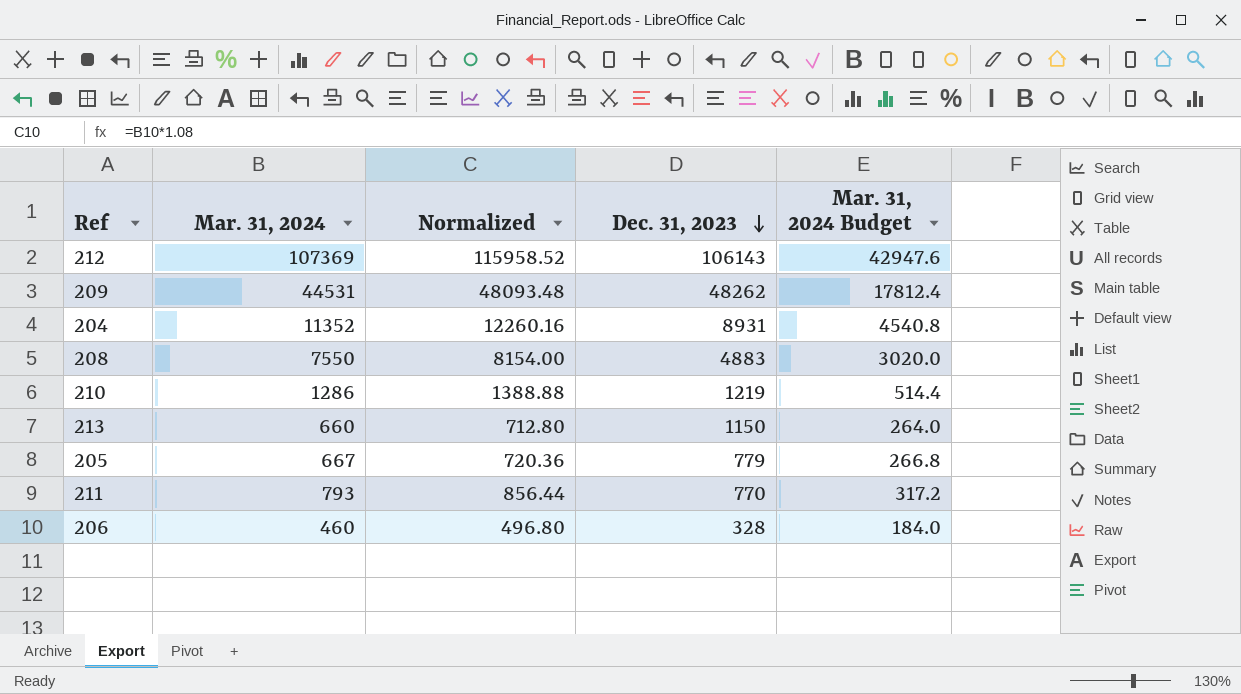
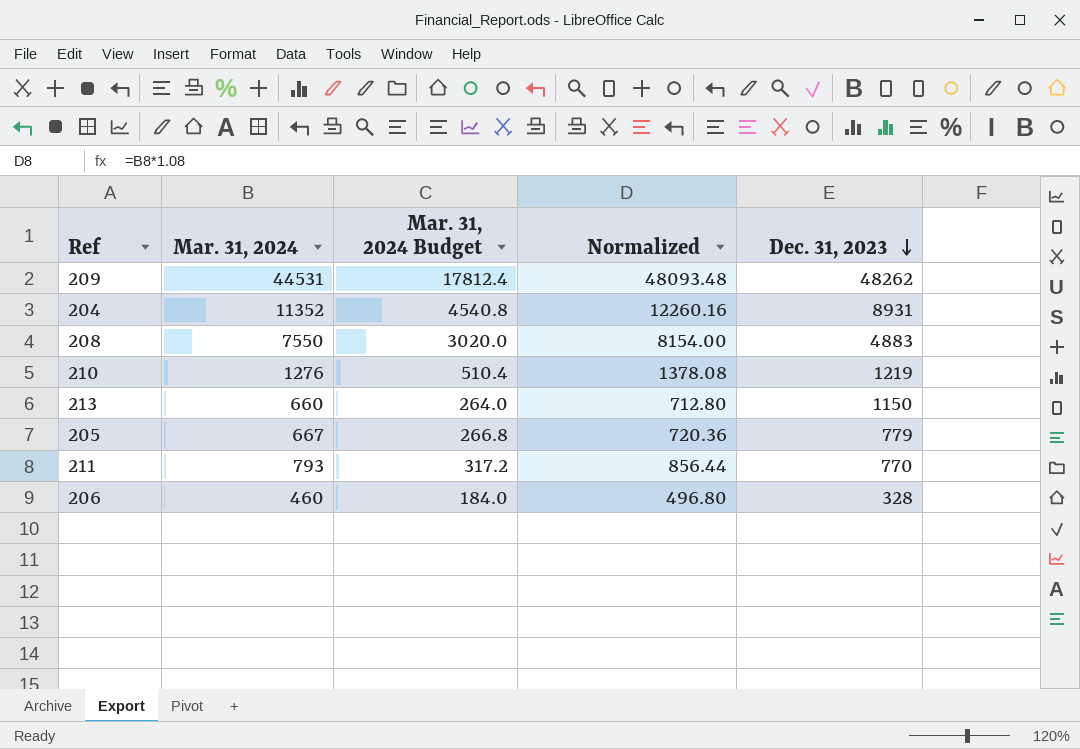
column Mar. 31, 2024 Budget | position: 5 -> 3
row 212: 107369 | 115958.52 | 106143 | 42947.6 -> none
210 | Mar. 31, 2024: 1286 -> 1276
210 | Mar. 31, 2024 Budget: 514.4 -> 510.4
210 | Normalized: 1388.88 -> 1378.08

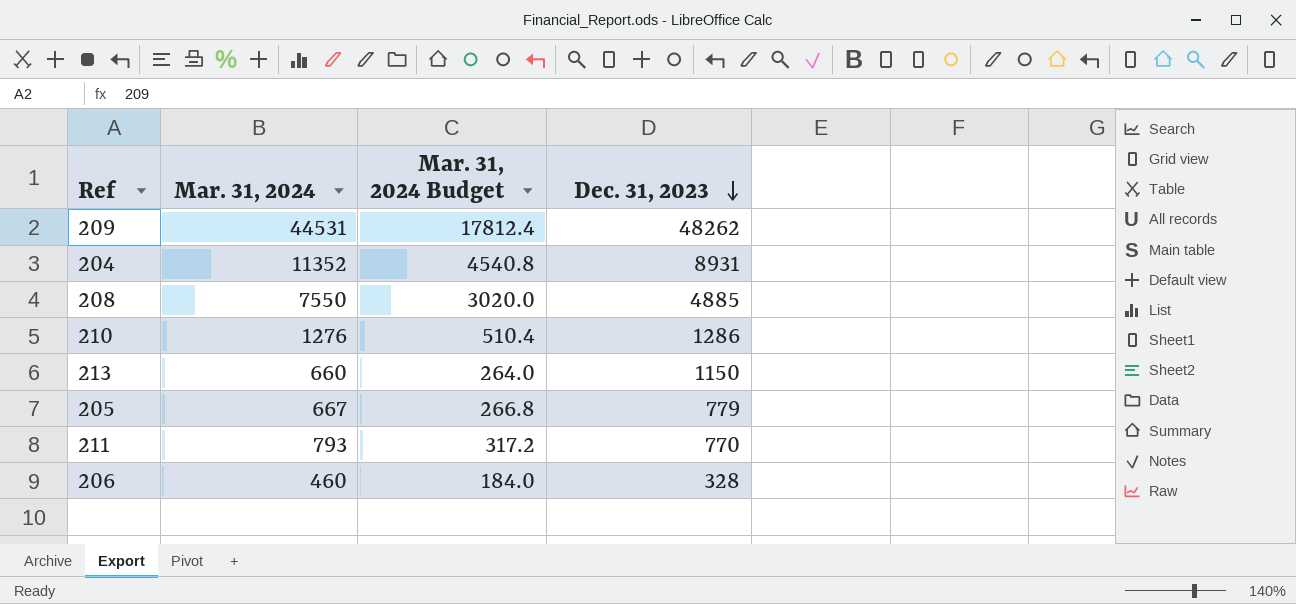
column Normalized | formula: [Mar. 31, 2024] * 1.08 -> none
208 | Dec. 31, 2023: 4883 -> 4885
210 | Dec. 31, 2023: 1219 -> 1286

